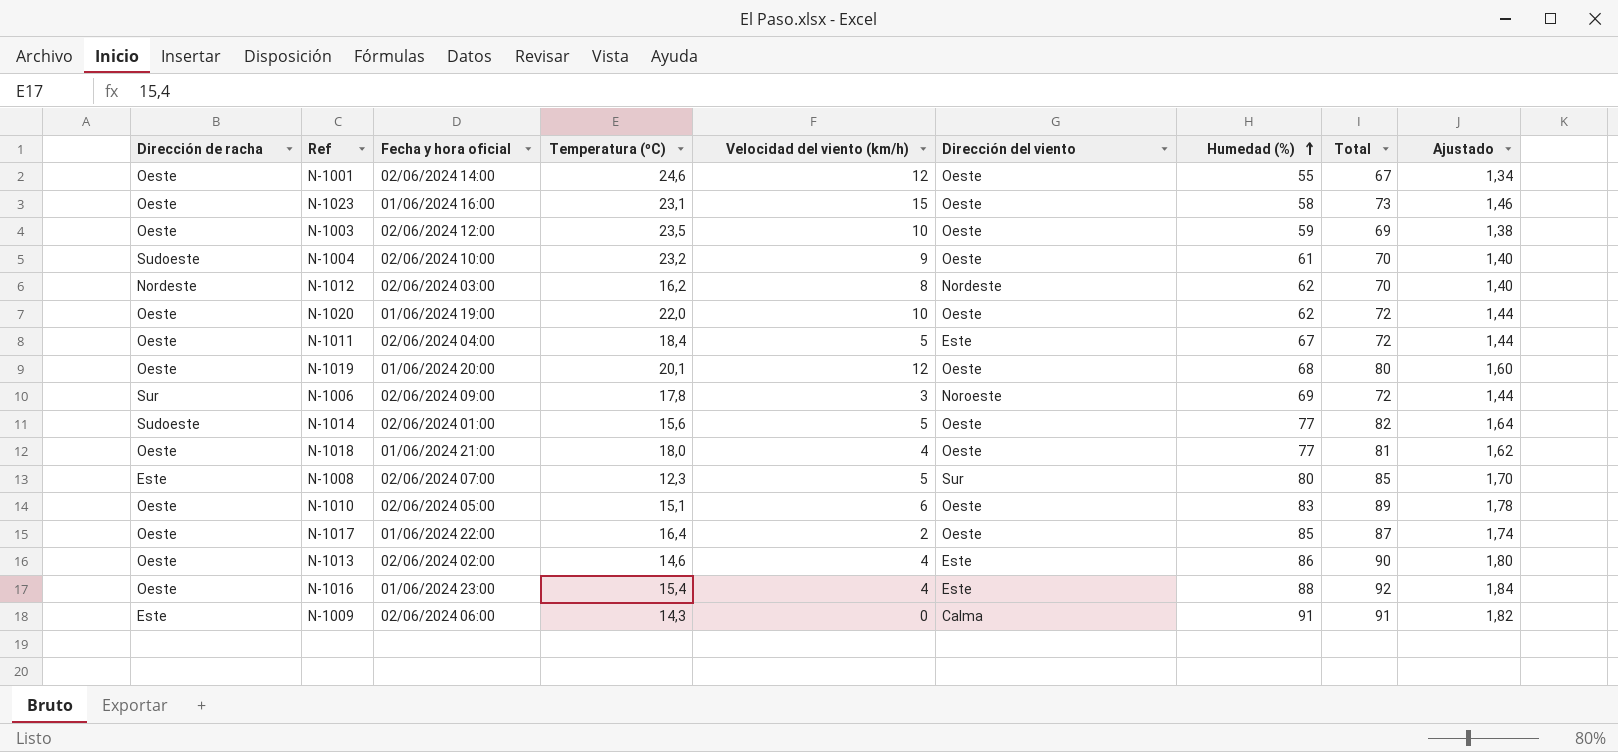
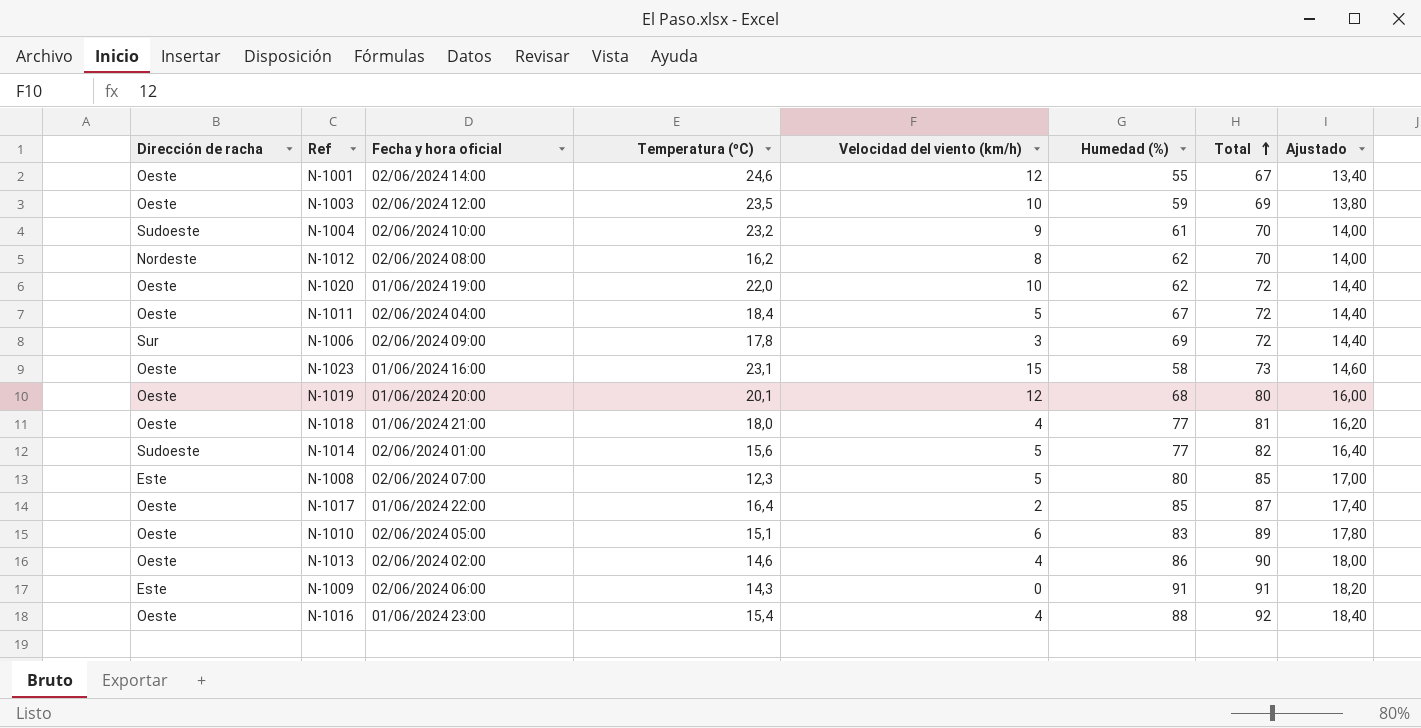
row order: Humedad (%) ascending -> Total ascending
column Dirección del viento | position: 6 -> none
column Ajustado | formula: [Total] * 0,02 -> [Total] * 0,2
N-1012 | Fecha y hora oficial: 02/06/2024 03:00 -> 02/06/2024 08:00

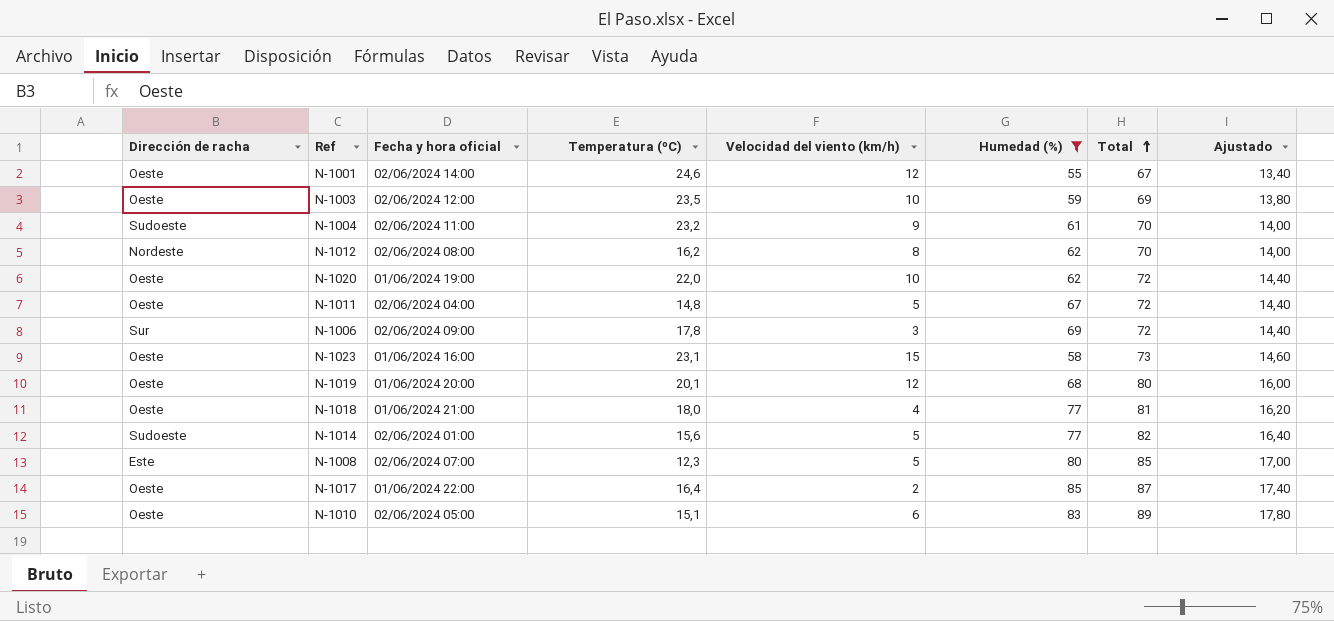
filter: none -> Humedad (%) <= 85
N-1004 | Fecha y hora oficial: 02/06/2024 10:00 -> 02/06/2024 11:00
N-1011 | Temperatura (ºC): 18,4 -> 14,8

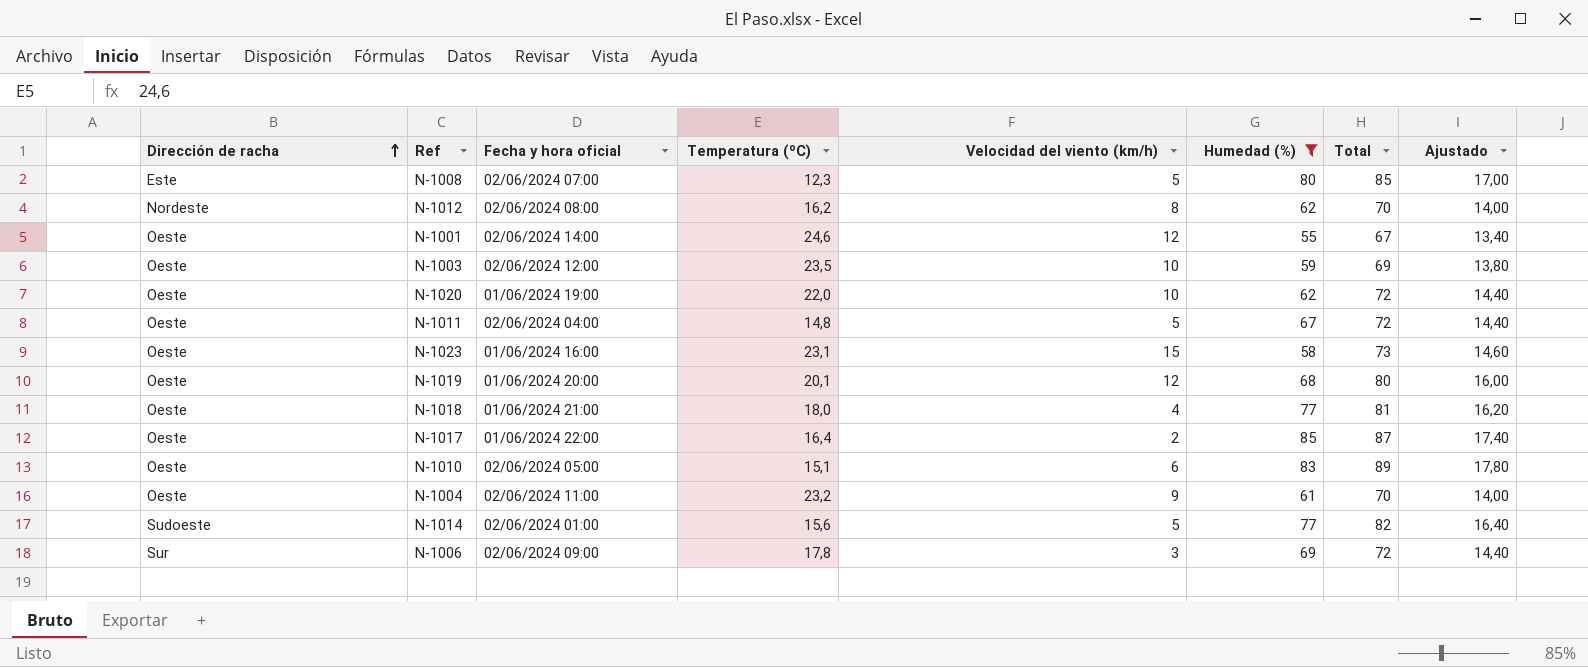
row order: Total ascending -> Dirección de racha ascending
N-1004 | Dirección de racha: Sudoeste -> Oeste

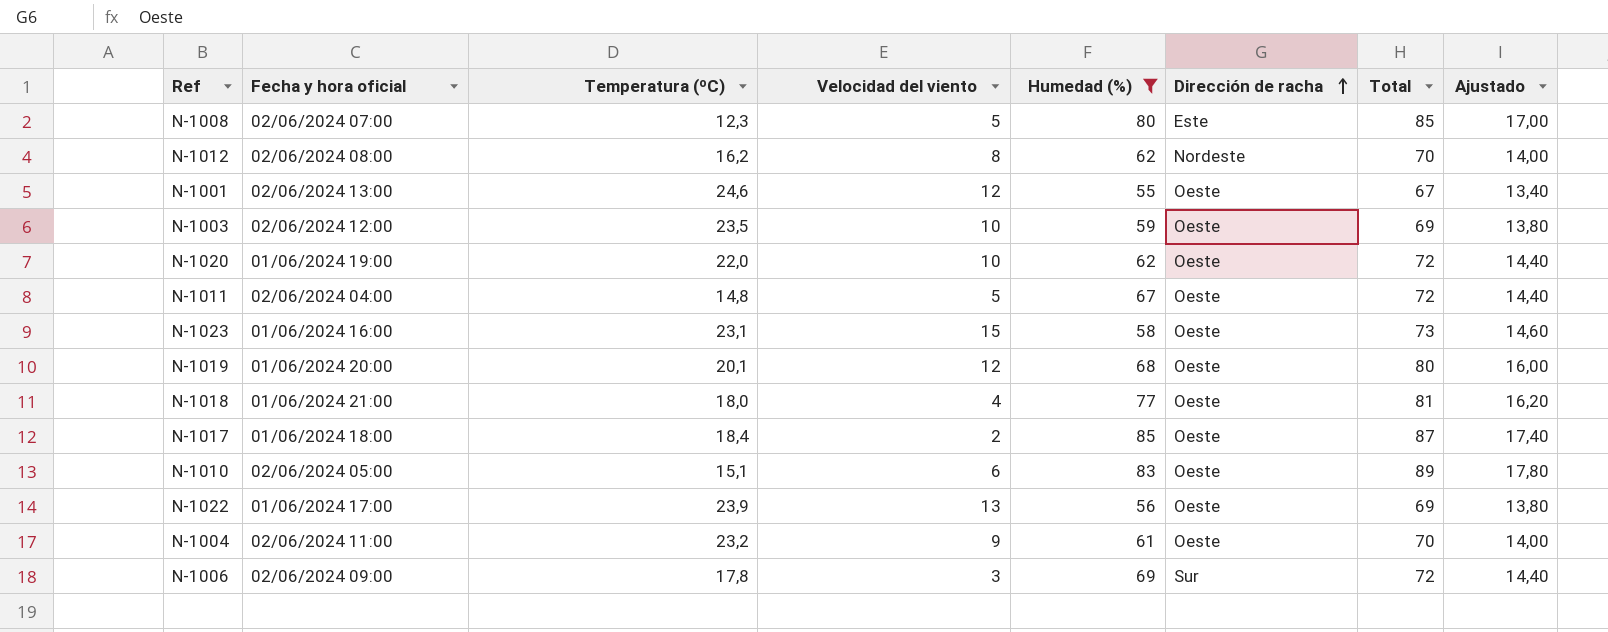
column name: Velocidad del viento (km/h) -> Velocidad del viento
column Dirección de racha | position: 1 -> 6
row N-1014: Sudoeste | 02/06/2024 01:00 | 15,6 | 5 | 77 | 82 | 16,40 -> none
N-1001 | Fecha y hora oficial: 02/06/2024 14:00 -> 02/06/2024 13:00
N-1017 | Fecha y hora oficial: 01/06/2024 22:00 -> 01/06/2024 18:00
N-1017 | Temperatura (ºC): 16,4 -> 18,4
row N-1022: none -> 01/06/2024 17:00 | 23,9 | 13 | 56 | Oeste | 69 | 13,80

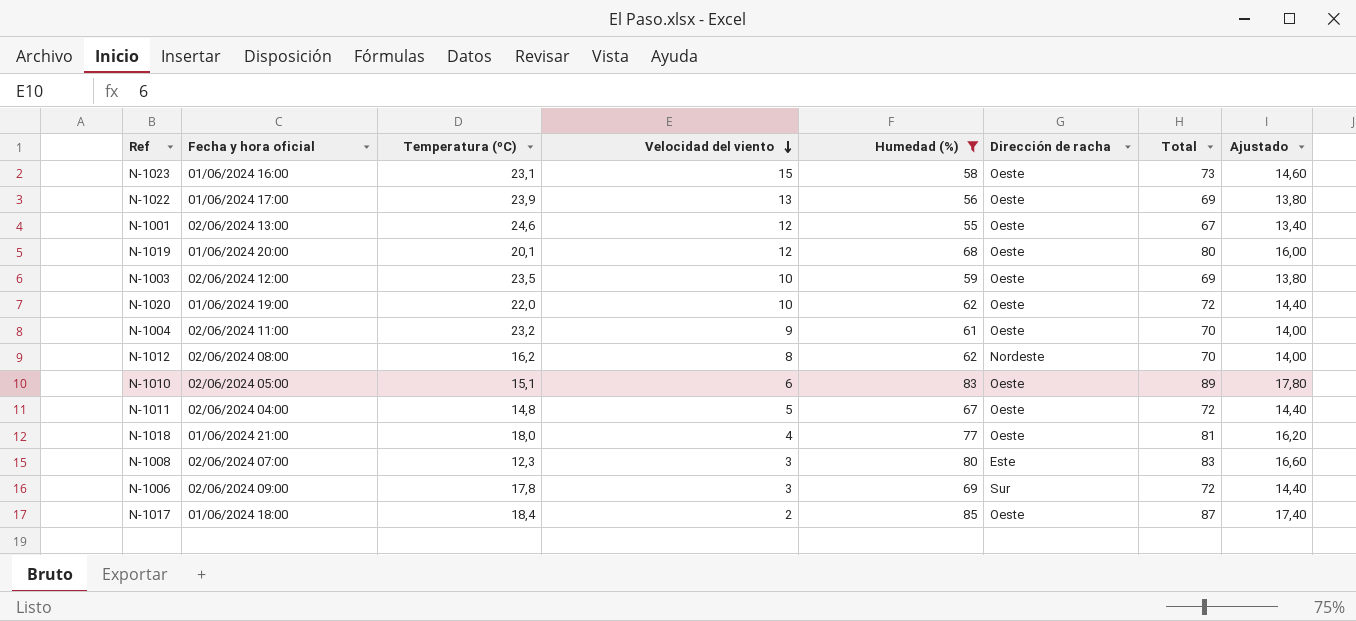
row order: Dirección de racha ascending -> Velocidad del viento descending
N-1008 | Velocidad del viento: 5 -> 3
N-1008 | Total: 85 -> 83
N-1008 | Ajustado: 17,00 -> 16,60

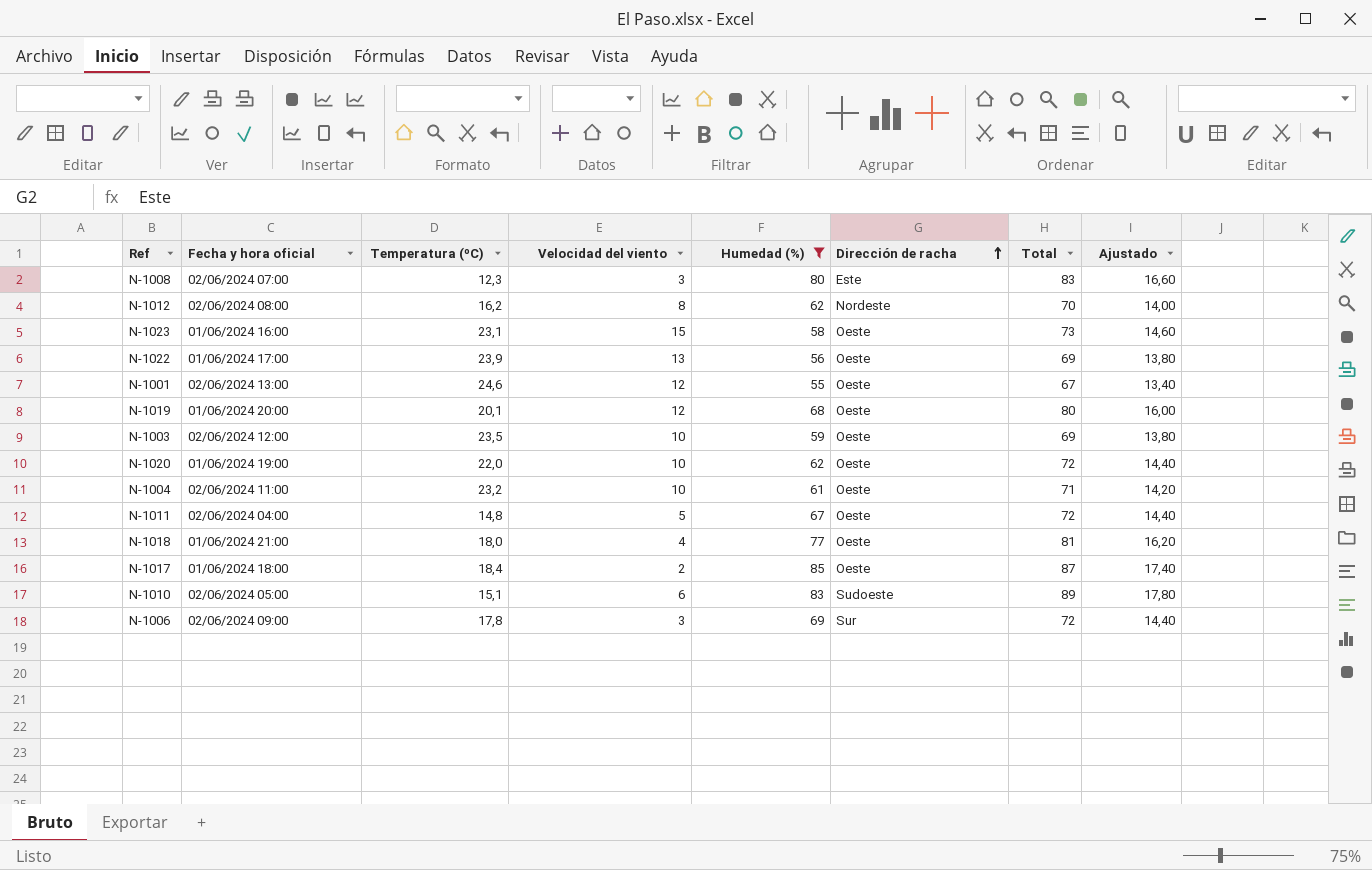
row order: Velocidad del viento descending -> Dirección de racha ascending
N-1004 | Velocidad del viento: 9 -> 10
N-1004 | Total: 70 -> 71
N-1004 | Ajustado: 14,00 -> 14,20
N-1010 | Dirección de racha: Oeste -> Sudoeste

